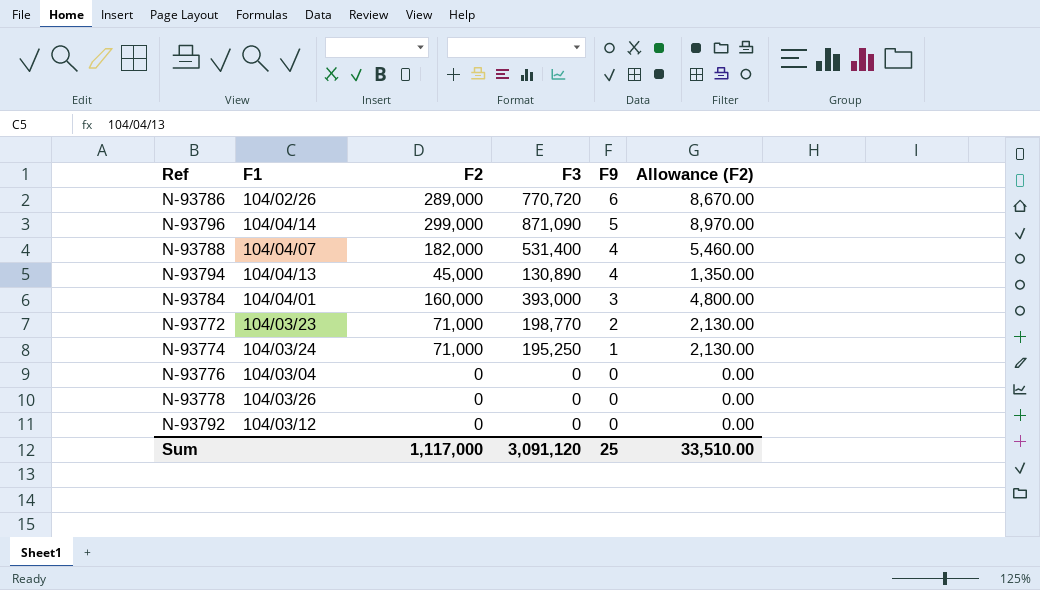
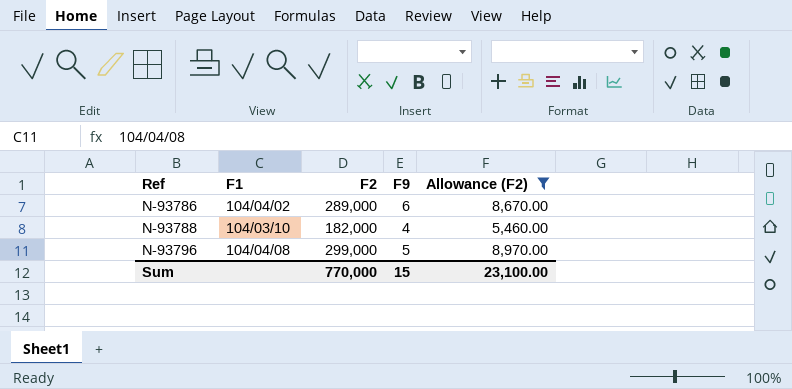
filter: none -> Allowance (F2) >= 5,460.00
row order: F9 descending -> Ref ascending
column F3 | position: 4 -> none
N-93786 | F1: 104/02/26 -> 104/04/02
N-93788 | F1: 104/04/07 -> 104/03/10
N-93796 | F1: 104/04/14 -> 104/04/08
Sum | F2: 1,117,000 -> 770,000
Sum | F9: 25 -> 15
Sum | Allowance (F2): 33,510.00 -> 23,100.00

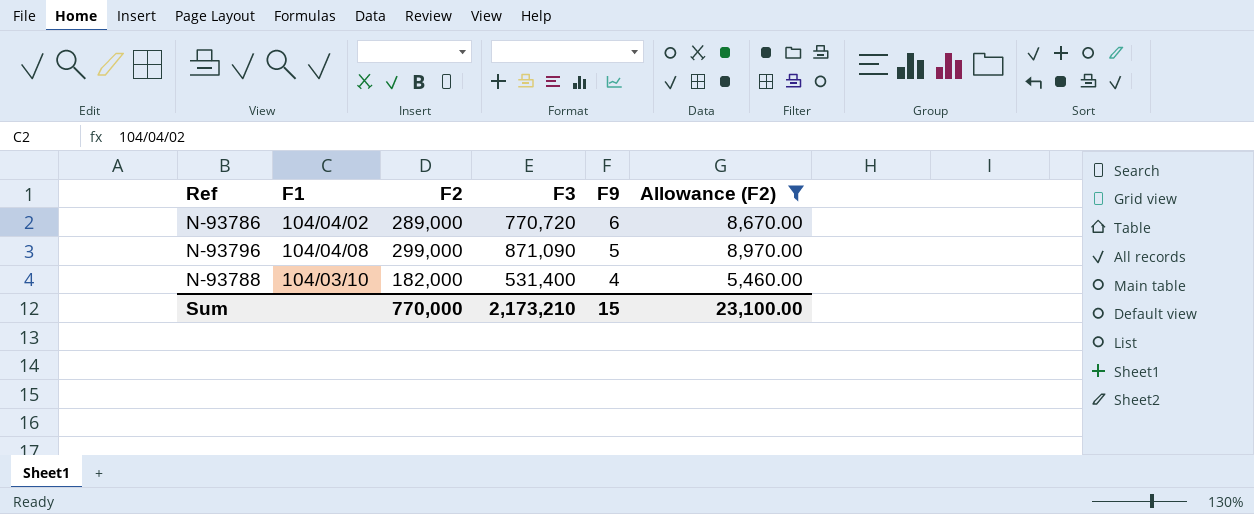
row order: Ref ascending -> F9 descending
column F3 | position: none -> 4

